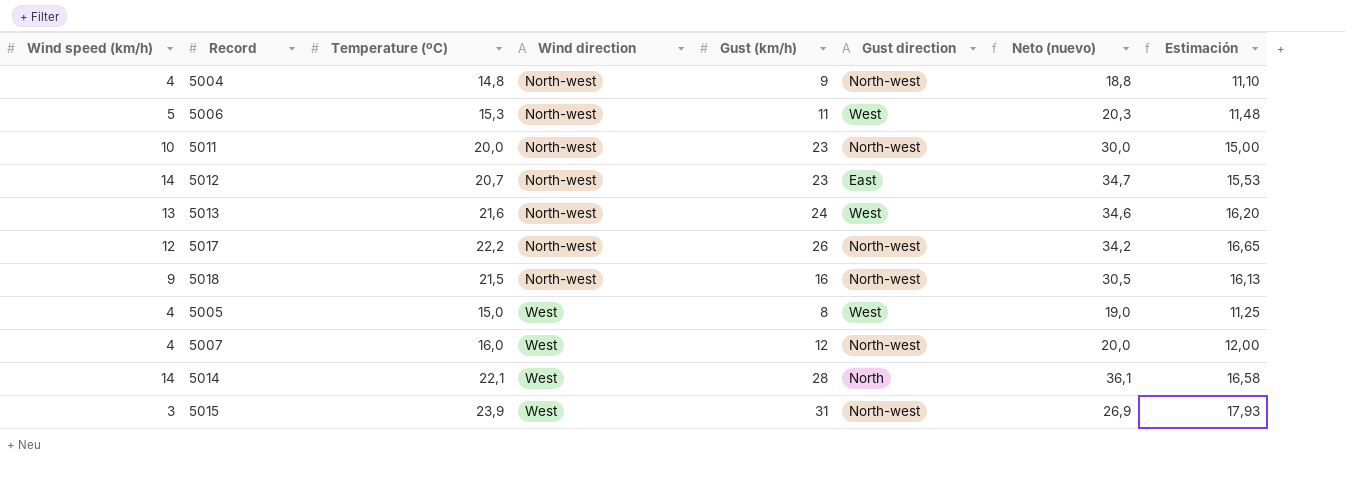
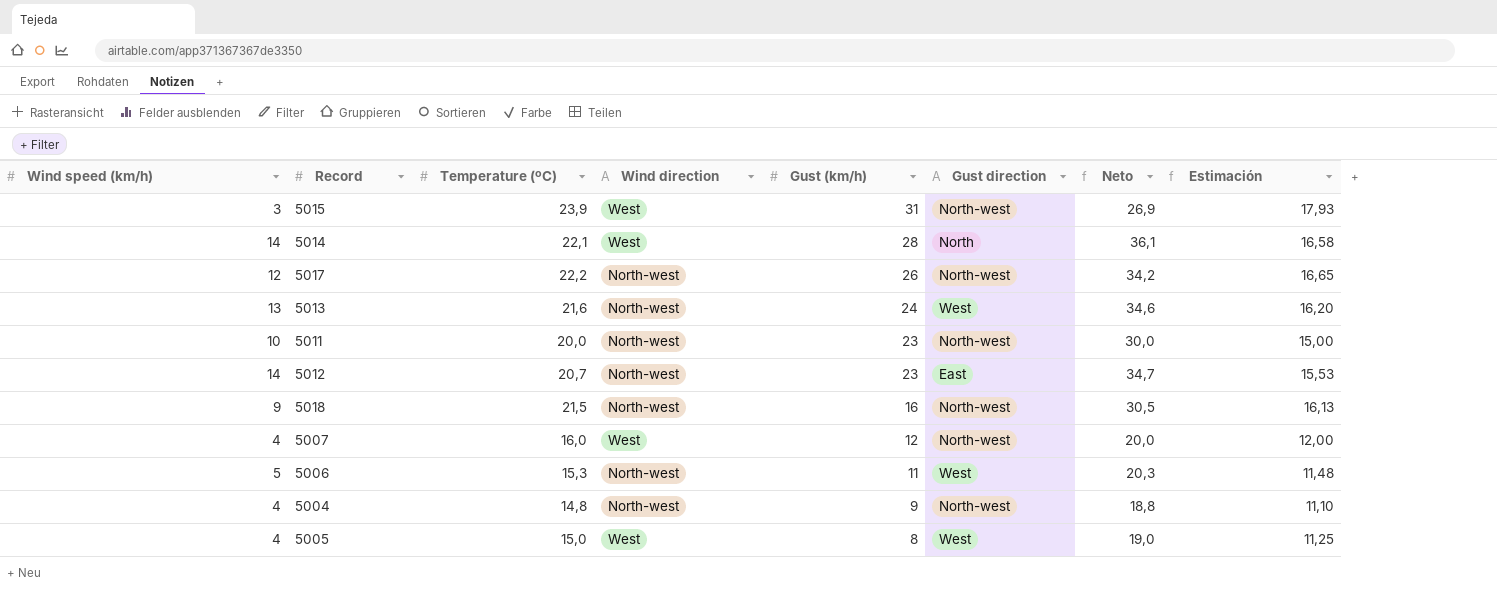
row order: Wind direction ascending -> Gust (km/h) descending
column name: Neto (nuevo) -> Neto

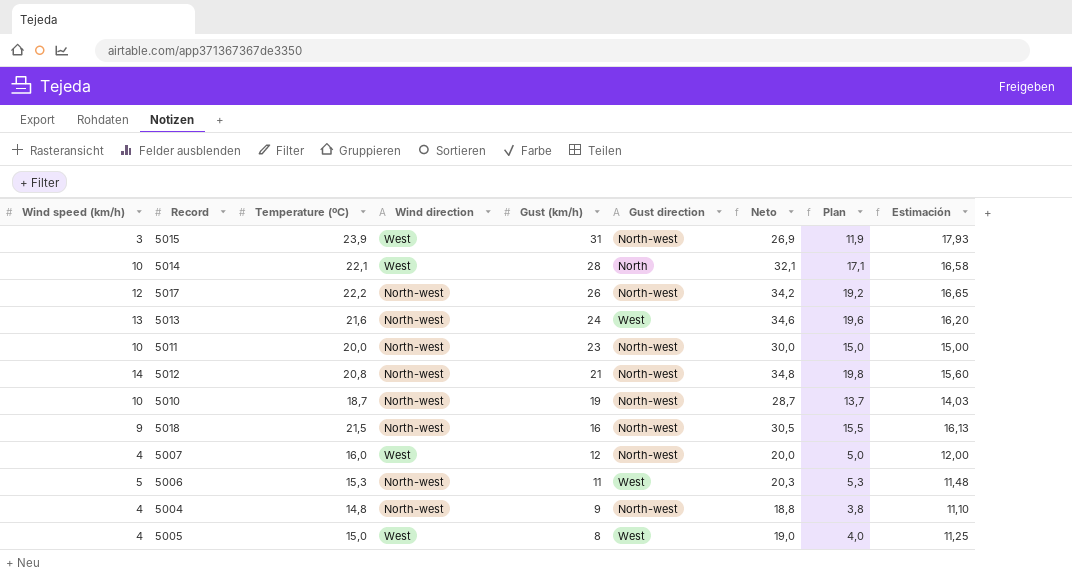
column Plan | formula: none -> [Neto] - 15
5014 | Wind speed (km/h): 14 -> 10
5014 | Neto: 36,1 -> 32,1
5012 | Temperature (ºC): 20,7 -> 20,8
5012 | Gust (km/h): 23 -> 21
5012 | Gust direction: East -> North-west
5012 | Neto: 34,7 -> 34,8
5012 | Estimación: 15,53 -> 15,60
row 5010: none -> 10 | 18,7 | North-west | 19 | North-west | 28,7 | 13,7 | 14,03

